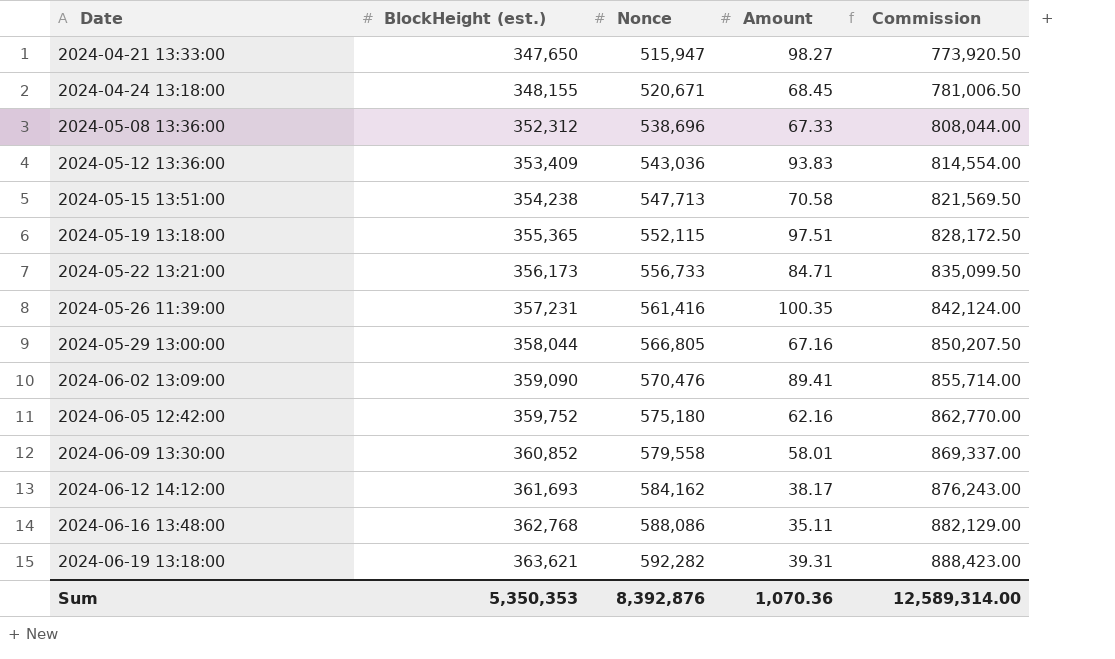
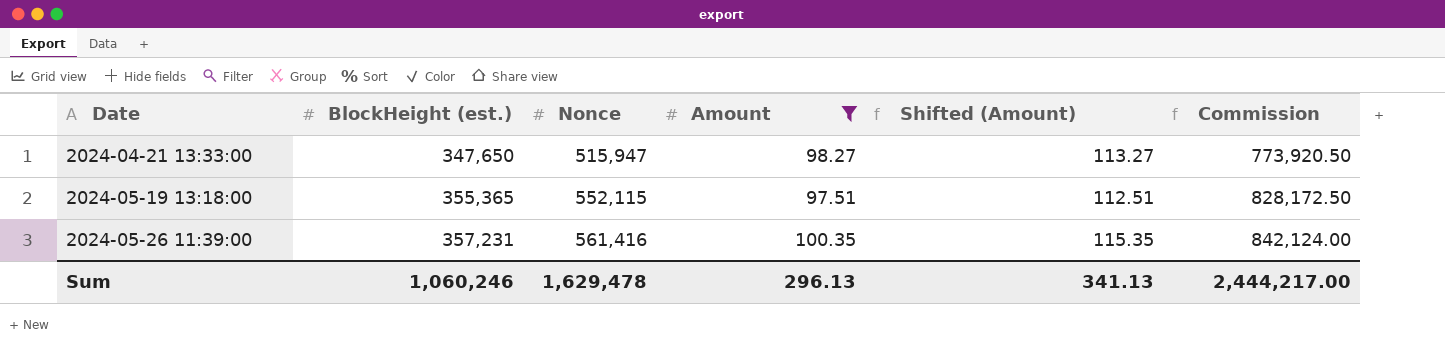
filter: none -> Amount >= 97.51
column Shifted (Amount) | formula: none -> [Amount] + 15
Sum | BlockHeight (est.): 5,350,353 -> 1,060,246
Sum | Nonce: 8,392,876 -> 1,629,478
Sum | Amount: 1,070.36 -> 296.13
Sum | Commission: 12,589,314.00 -> 2,444,217.00

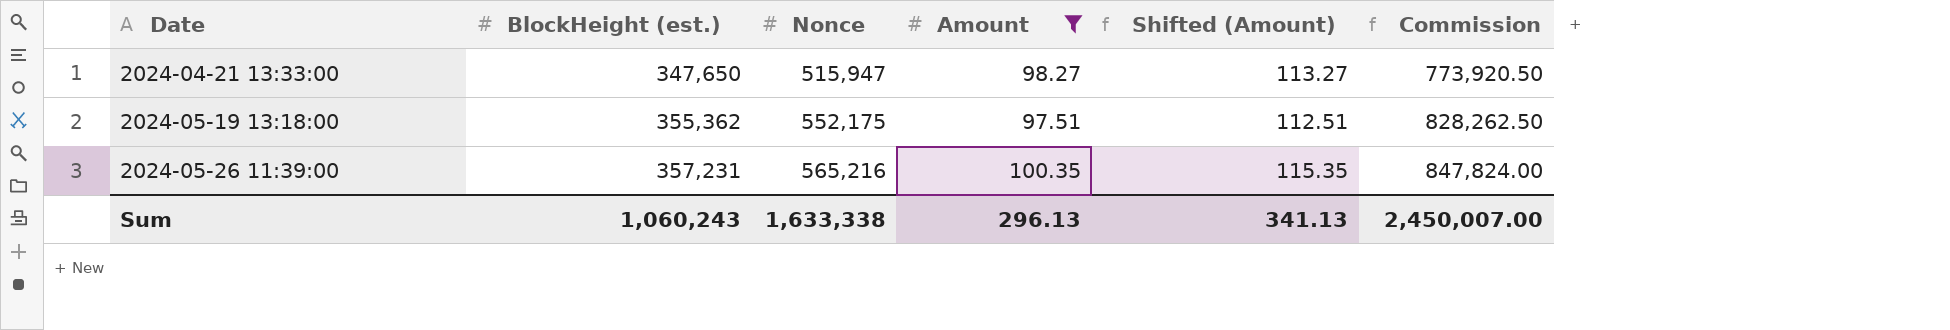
2024-05-19 13:18:00 | BlockHeight (est.): 355,365 -> 355,362
2024-05-19 13:18:00 | Nonce: 552,115 -> 552,175
2024-05-19 13:18:00 | Commission: 828,172.50 -> 828,262.50
2024-05-26 11:39:00 | Nonce: 561,416 -> 565,216
2024-05-26 11:39:00 | Commission: 842,124.00 -> 847,824.00
Sum | BlockHeight (est.): 1,060,246 -> 1,060,243
Sum | Nonce: 1,629,478 -> 1,633,338
Sum | Commission: 2,444,217.00 -> 2,450,007.00

